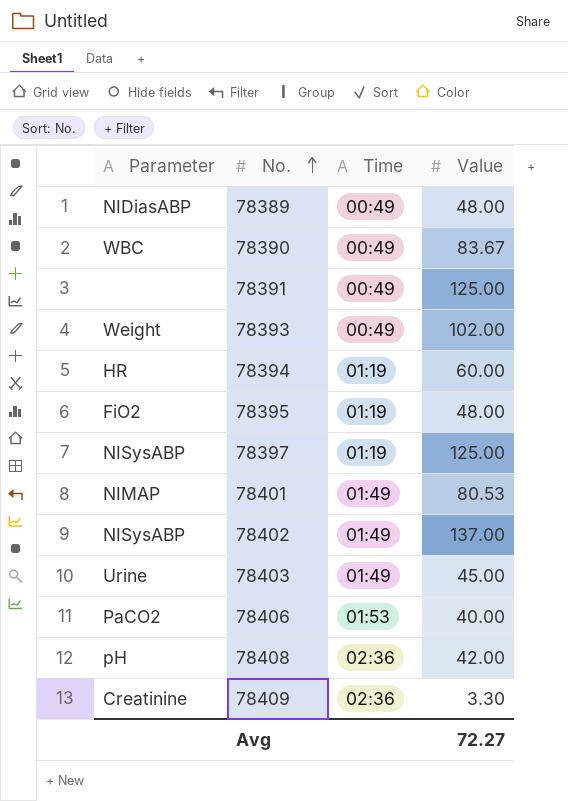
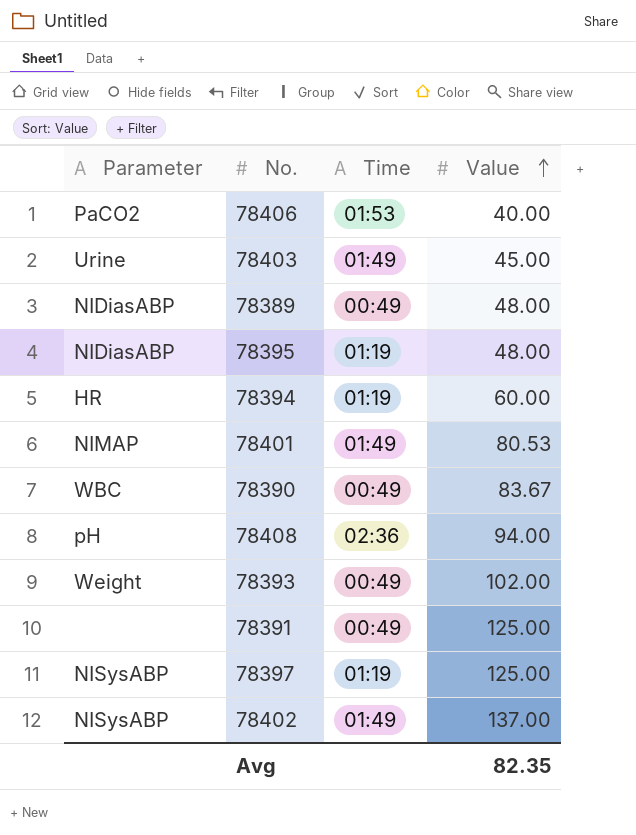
row order: No. ascending -> Value ascending
row 78409: Creatinine | 02:36 | 3.30 -> none
78395 | Parameter: FiO2 -> NIDiasABP
78408 | Value: 42.00 -> 94.00
Avg | Value: 72.27 -> 82.35

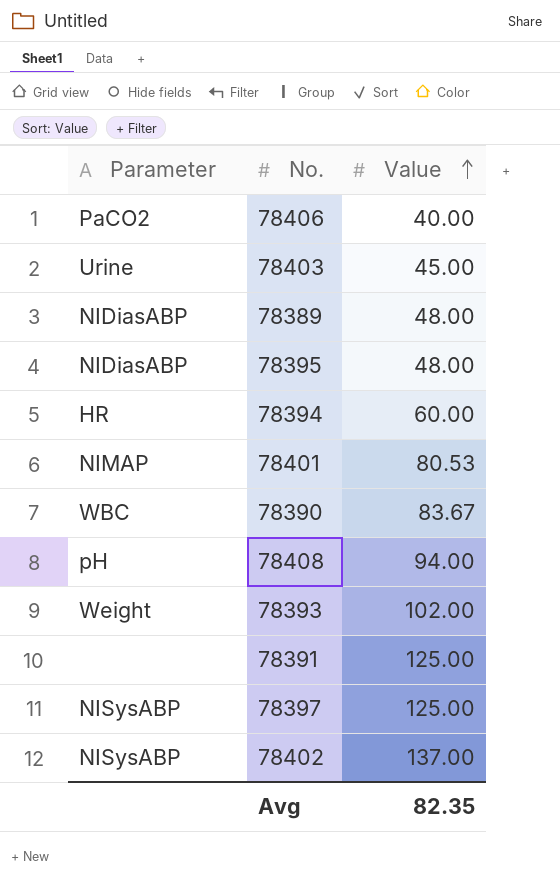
column Time | position: 3 -> none

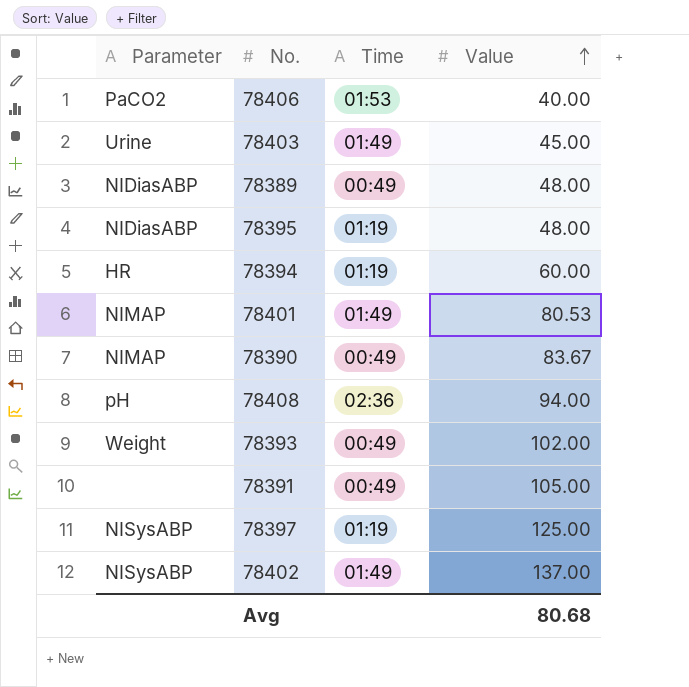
column Time | position: none -> 3
78390 | Parameter: WBC -> NIMAP
78391 | Value: 125.00 -> 105.00
Avg | Value: 82.35 -> 80.68

